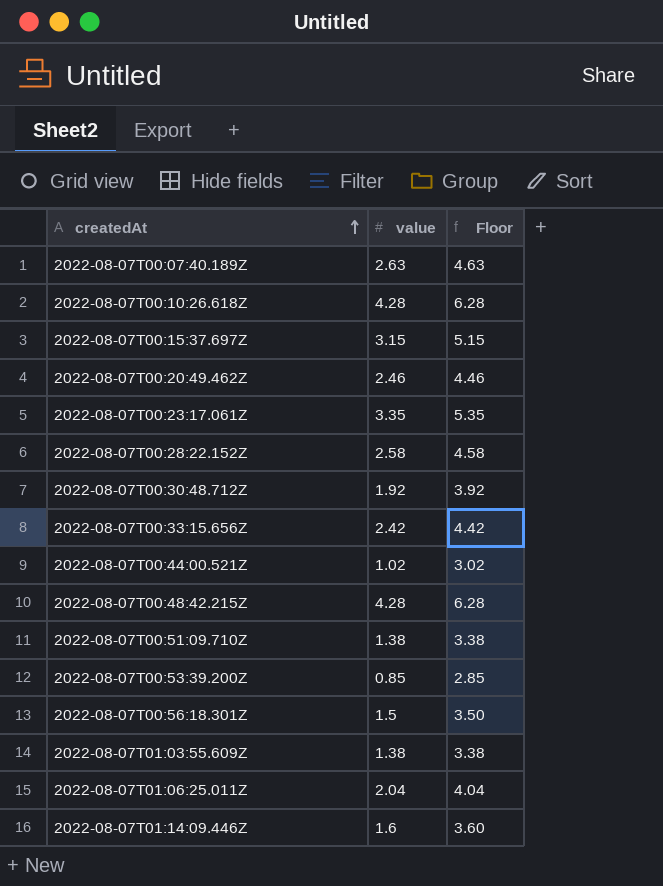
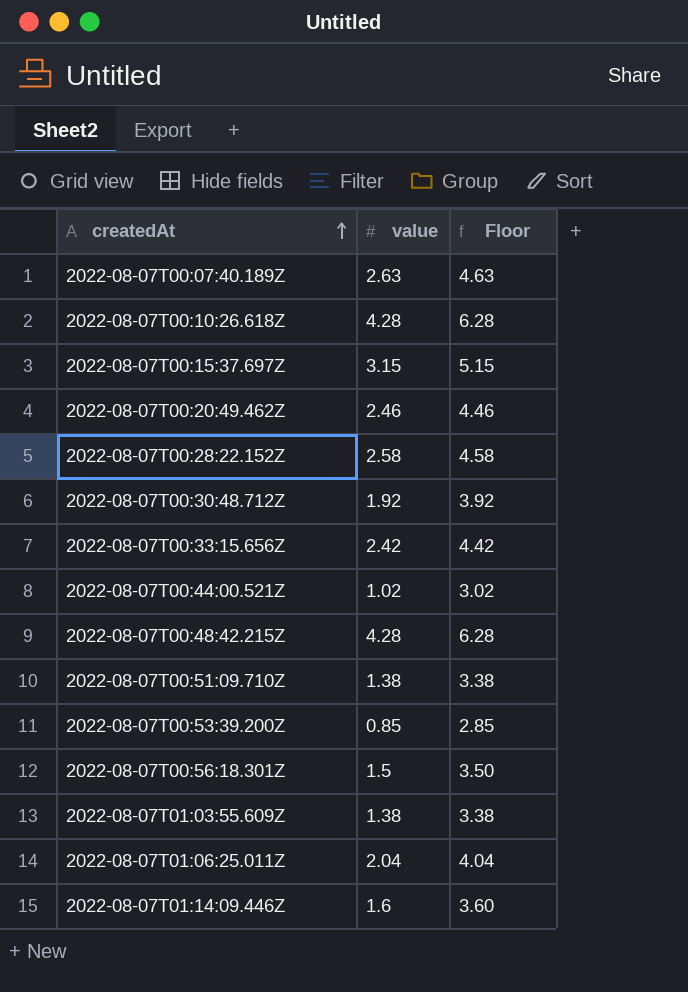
row 2022-08-07T00:23:17.061Z: 3.35 | 5.35 -> none

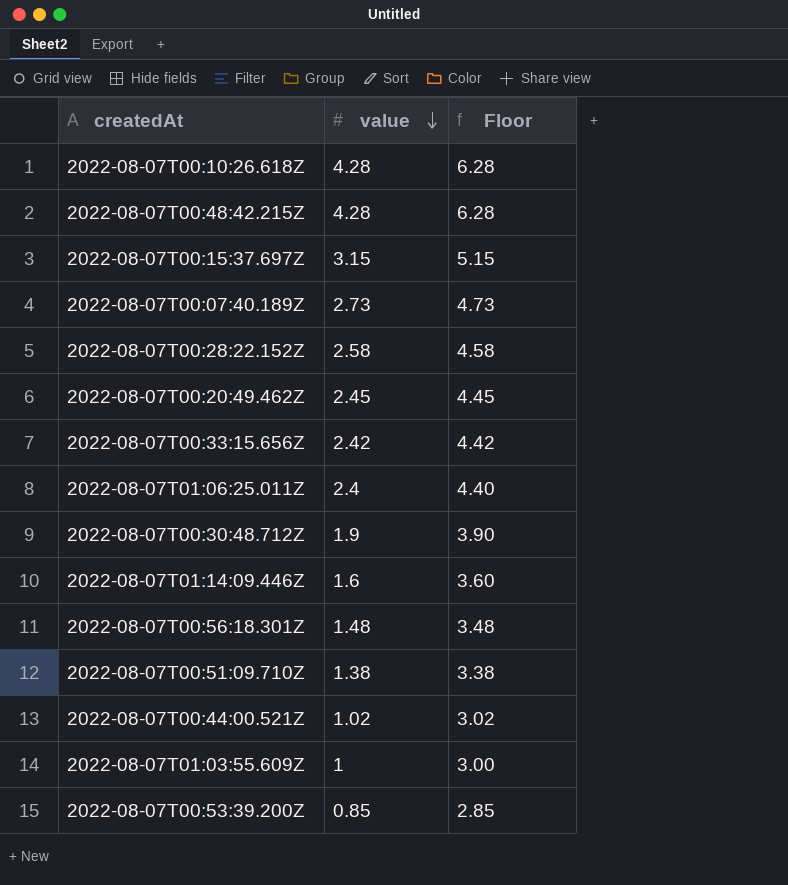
row order: createdAt ascending -> value descending
2022-08-07T00:07:40.189Z | value: 2.63 -> 2.73
2022-08-07T00:07:40.189Z | Floor: 4.63 -> 4.73
2022-08-07T00:20:49.462Z | value: 2.46 -> 2.45
2022-08-07T00:20:49.462Z | Floor: 4.46 -> 4.45
2022-08-07T01:06:25.011Z | value: 2.04 -> 2.4
2022-08-07T01:06:25.011Z | Floor: 4.04 -> 4.40
2022-08-07T00:30:48.712Z | value: 1.92 -> 1.9
2022-08-07T00:30:48.712Z | Floor: 3.92 -> 3.90
2022-08-07T00:56:18.301Z | value: 1.5 -> 1.48
2022-08-07T00:56:18.301Z | Floor: 3.50 -> 3.48
2022-08-07T01:03:55.609Z | value: 1.38 -> 1
2022-08-07T01:03:55.609Z | Floor: 3.38 -> 3.00

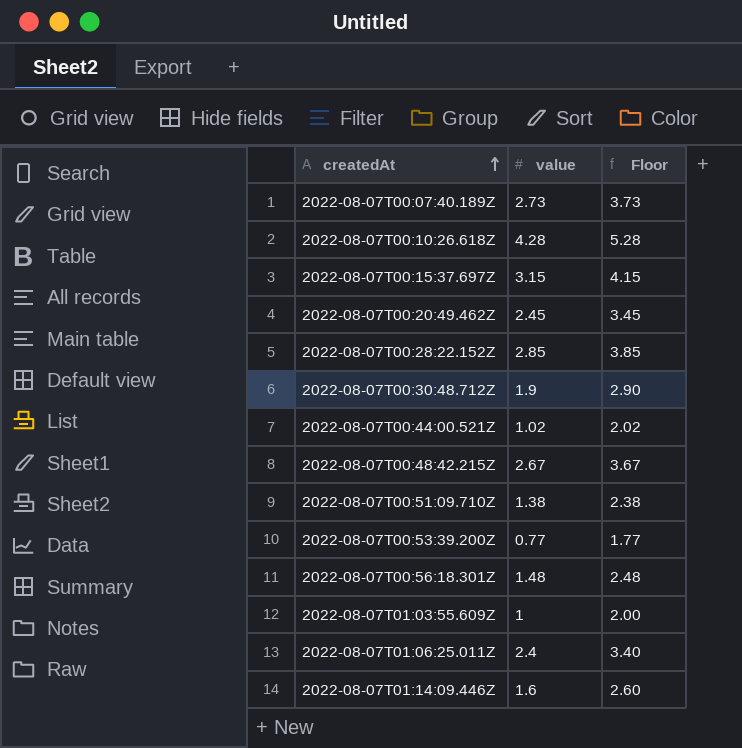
row order: value descending -> createdAt ascending
column Floor | formula: [value] + 2 -> [value] + 1
row 2022-08-07T00:33:15.656Z: 2.42 | 4.42 -> none
2022-08-07T00:28:22.152Z | value: 2.58 -> 2.85
2022-08-07T00:48:42.215Z | value: 4.28 -> 2.67
2022-08-07T00:53:39.200Z | value: 0.85 -> 0.77

